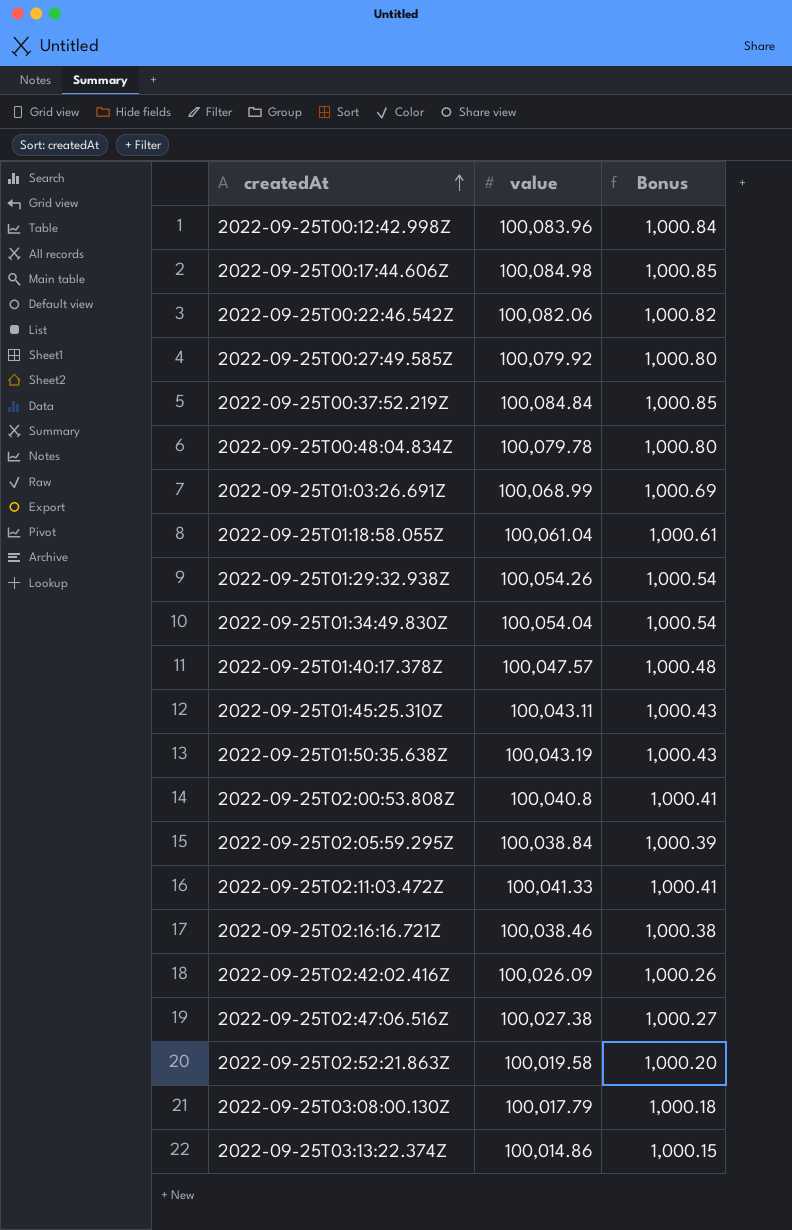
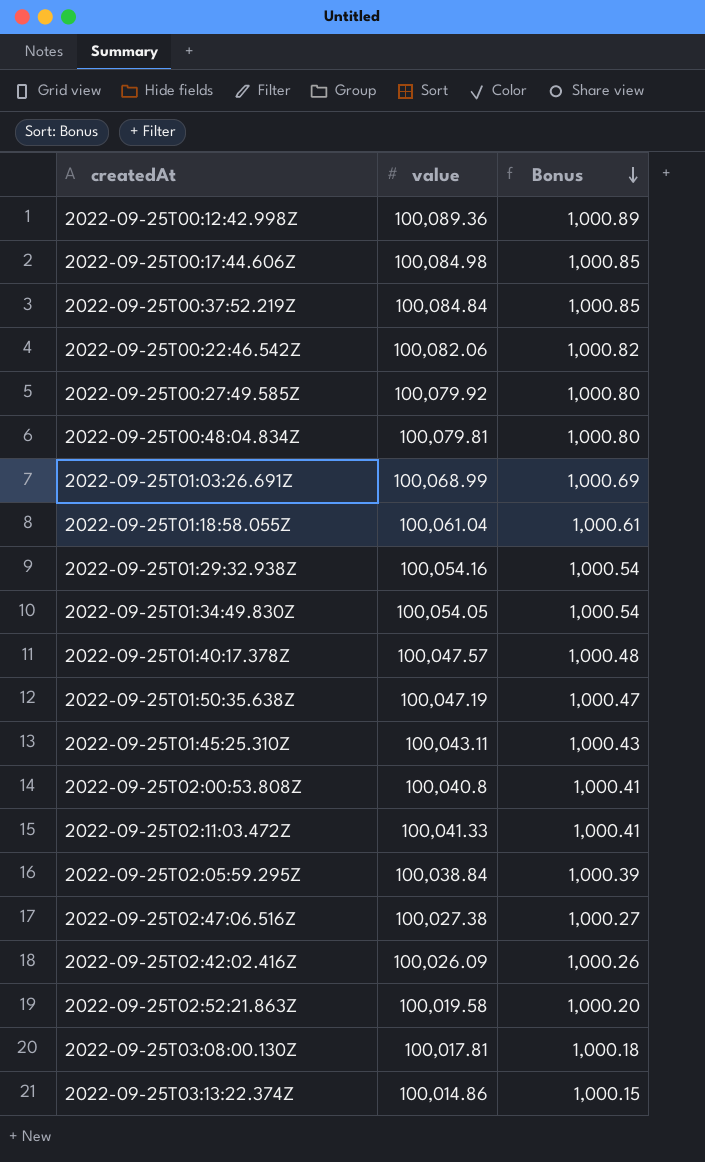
row order: createdAt ascending -> Bonus descending
row 2022-09-25T02:16:16.721Z: 100,038.46 | 1,000.38 -> none
2022-09-25T00:12:42.998Z | value: 100,083.96 -> 100,089.36
2022-09-25T00:12:42.998Z | Bonus: 1,000.84 -> 1,000.89
2022-09-25T00:48:04.834Z | value: 100,079.78 -> 100,079.81
2022-09-25T01:29:32.938Z | value: 100,054.26 -> 100,054.16
2022-09-25T01:34:49.830Z | value: 100,054.04 -> 100,054.05
2022-09-25T01:50:35.638Z | value: 100,043.19 -> 100,047.19
2022-09-25T01:50:35.638Z | Bonus: 1,000.43 -> 1,000.47
2022-09-25T03:08:00.130Z | value: 100,017.79 -> 100,017.81

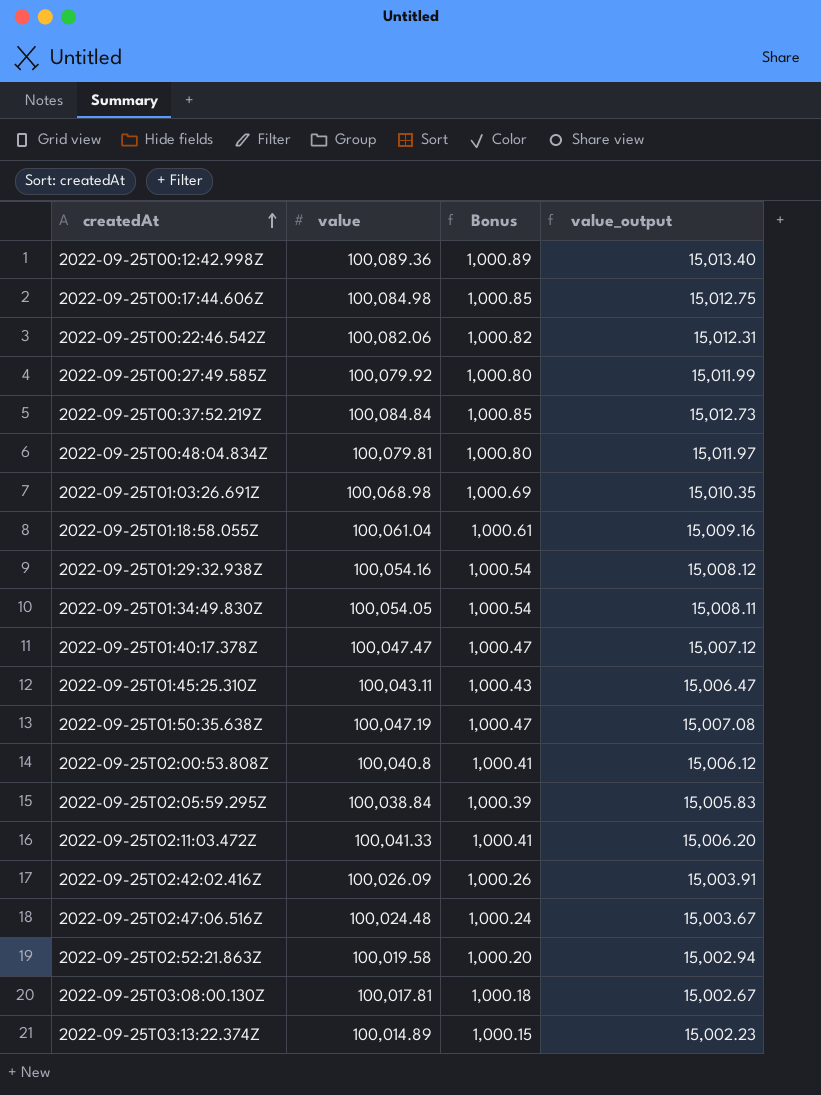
row order: Bonus descending -> createdAt ascending
column value_output | formula: none -> [value] * 0.15
2022-09-25T01:03:26.691Z | value: 100,068.99 -> 100,068.98
2022-09-25T01:40:17.378Z | value: 100,047.57 -> 100,047.47
2022-09-25T01:40:17.378Z | Bonus: 1,000.48 -> 1,000.47
2022-09-25T02:47:06.516Z | value: 100,027.38 -> 100,024.48
2022-09-25T02:47:06.516Z | Bonus: 1,000.27 -> 1,000.24
2022-09-25T03:13:22.374Z | value: 100,014.86 -> 100,014.89

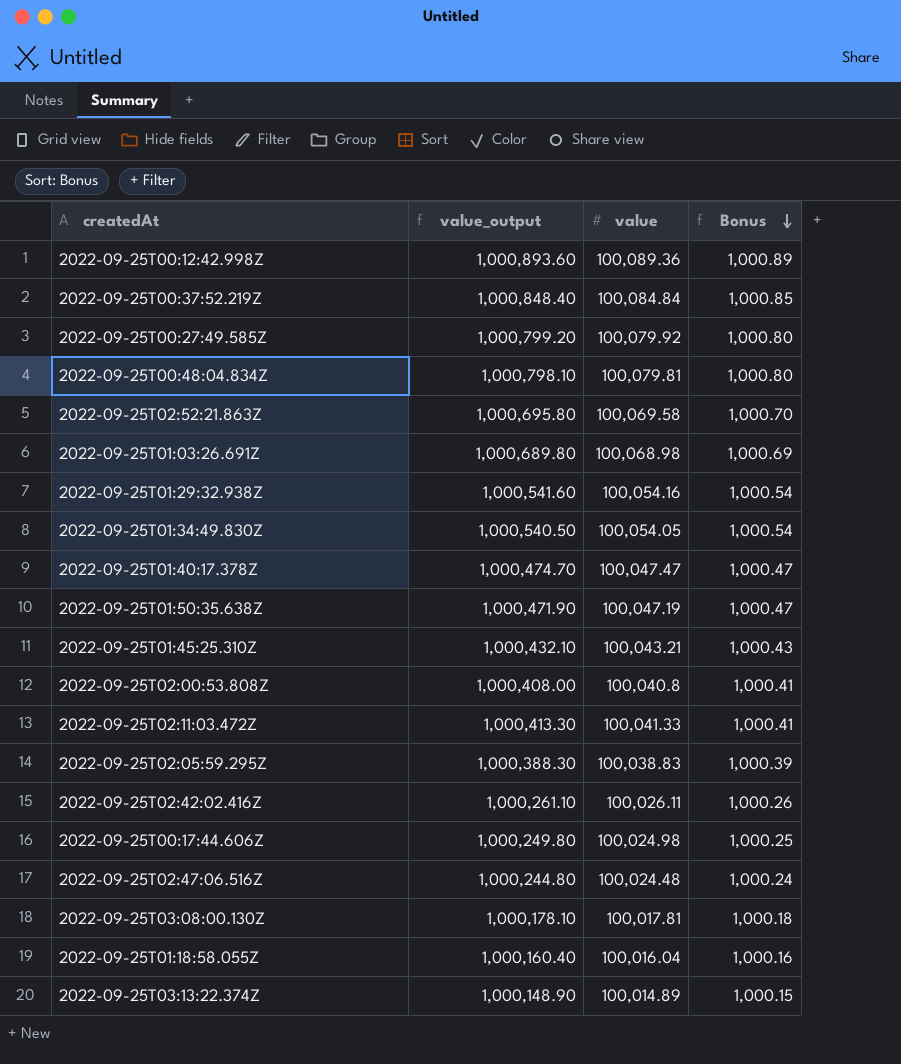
row order: createdAt ascending -> Bonus descending
column value_output | formula: [value] * 0.15 -> [value] * 10
column value_output | position: 4 -> 2
row 2022-09-25T00:22:46.542Z: 100,082.06 | 1,000.82 | 15,012.31 -> none
2022-09-25T02:52:21.863Z | value: 100,019.58 -> 100,069.58
2022-09-25T02:52:21.863Z | Bonus: 1,000.20 -> 1,000.70
2022-09-25T01:45:25.310Z | value: 100,043.11 -> 100,043.21
2022-09-25T02:05:59.295Z | value: 100,038.84 -> 100,038.83
2022-09-25T02:42:02.416Z | value: 100,026.09 -> 100,026.11
2022-09-25T00:17:44.606Z | value: 100,084.98 -> 100,024.98
2022-09-25T00:17:44.606Z | Bonus: 1,000.85 -> 1,000.25
2022-09-25T01:18:58.055Z | value: 100,061.04 -> 100,016.04
2022-09-25T01:18:58.055Z | Bonus: 1,000.61 -> 1,000.16

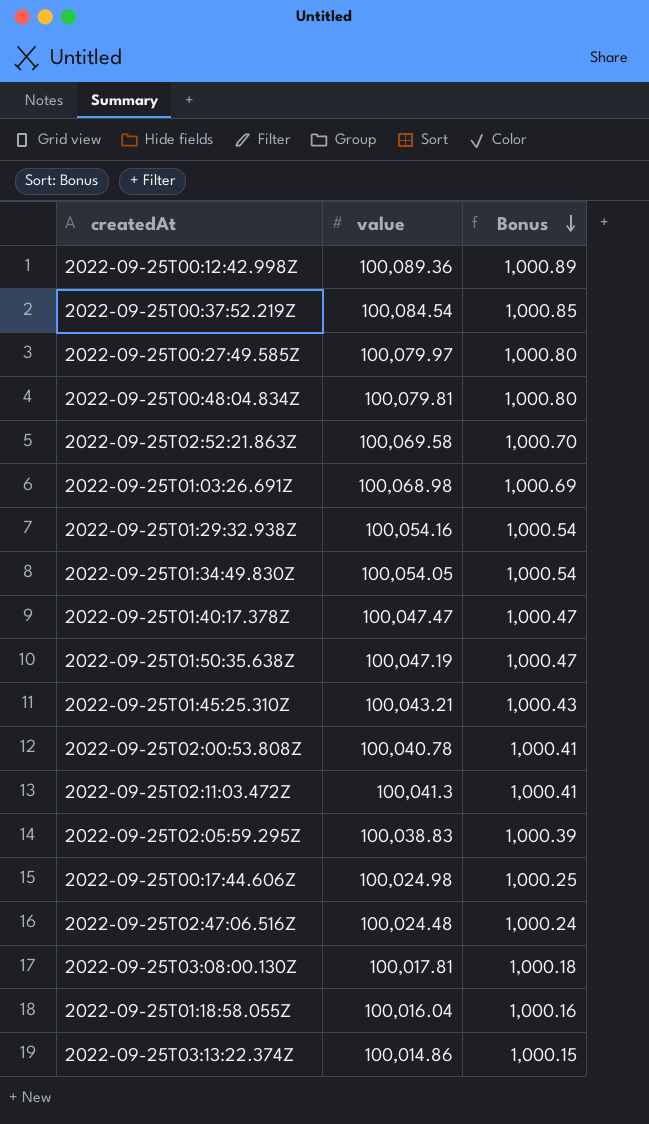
column value_output | formula: [value] * 10 -> none
row 2022-09-25T02:42:02.416Z: 1,000,261.10 | 100,026.11 | 1,000.26 -> none
2022-09-25T00:37:52.219Z | value: 100,084.84 -> 100,084.54
2022-09-25T00:27:49.585Z | value: 100,079.92 -> 100,079.97
2022-09-25T02:00:53.808Z | value: 100,040.8 -> 100,040.78
2022-09-25T02:11:03.472Z | value: 100,041.33 -> 100,041.3
2022-09-25T03:13:22.374Z | value: 100,014.89 -> 100,014.86

